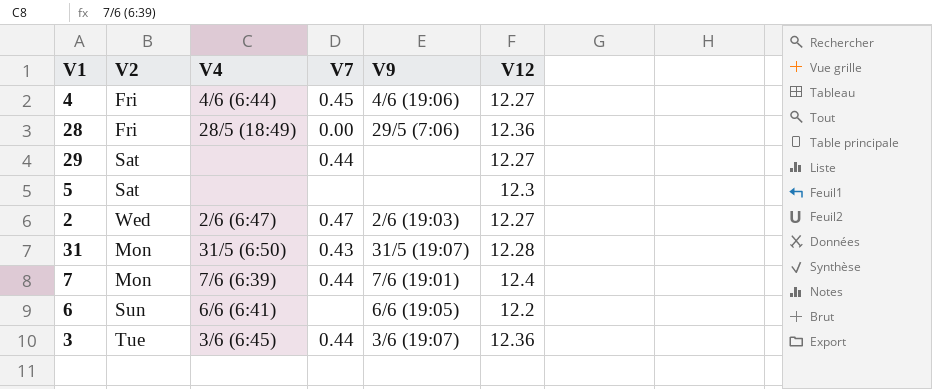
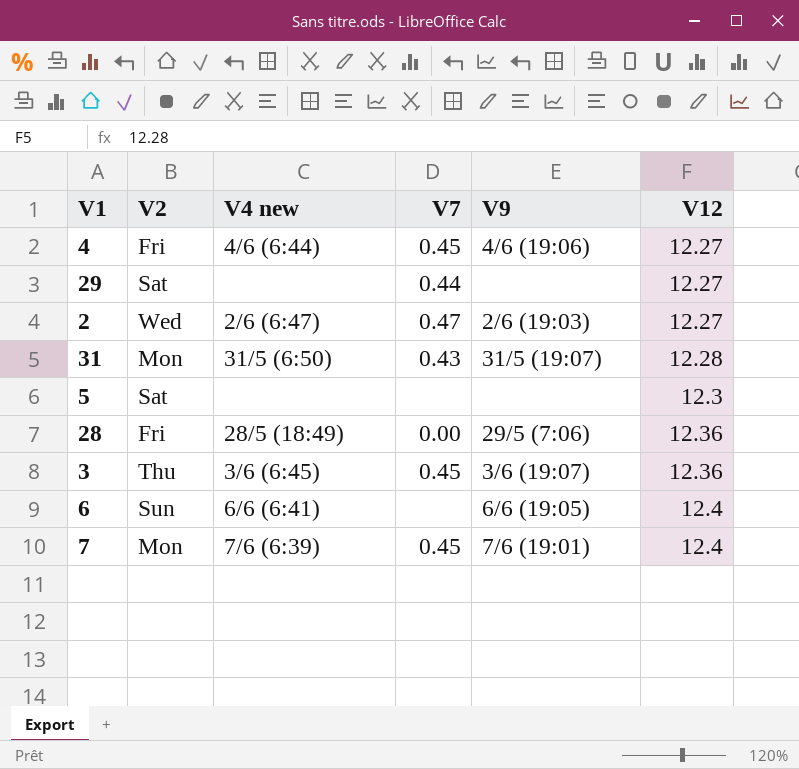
row order: none -> V12 ascending
column name: V4 -> V4 new
3 | V2: Tue -> Thu
3 | V7: 0.44 -> 0.45
6 | V12: 12.2 -> 12.4
7 | V7: 0.44 -> 0.45

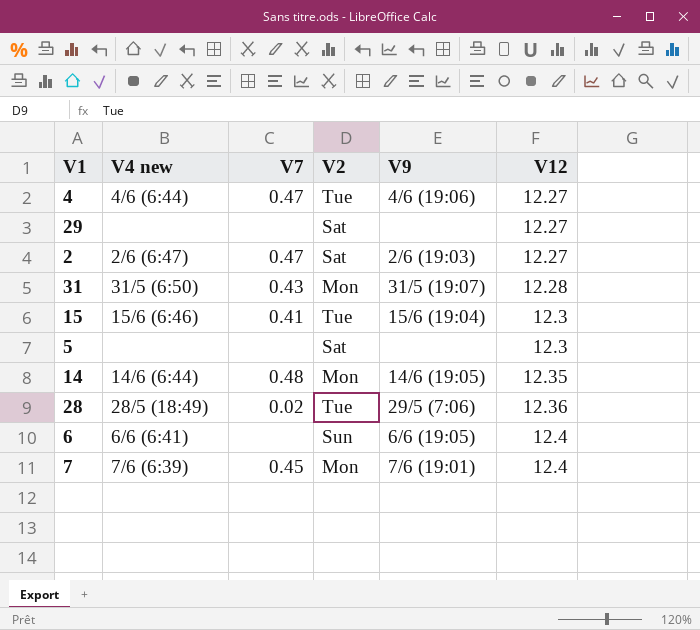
column V2 | position: 2 -> 4
row 3: Thu | 3/6 (6:45) | 0.45 | 3/6 (19:07) | 12.36 -> none
4 | V7: 0.45 -> 0.47
4 | V2: Fri -> Tue
29 | V7: 0.44 -> none
2 | V2: Wed -> Sat
row 15: none -> 15/6 (6:46) | 0.41 | Tue | 15/6 (19:04) | 12.3
row 14: none -> 14/6 (6:44) | 0.48 | Mon | 14/6 (19:05) | 12.35
28 | V7: 0.00 -> 0.02
28 | V2: Fri -> Tue

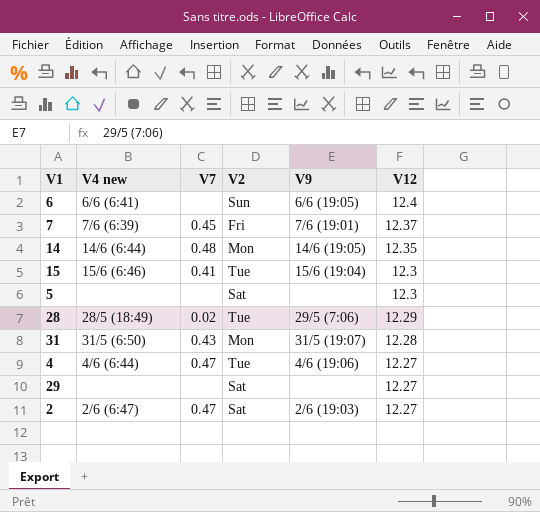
row order: V12 ascending -> V12 descending
7 | V2: Mon -> Fri
7 | V12: 12.4 -> 12.37
28 | V12: 12.36 -> 12.29

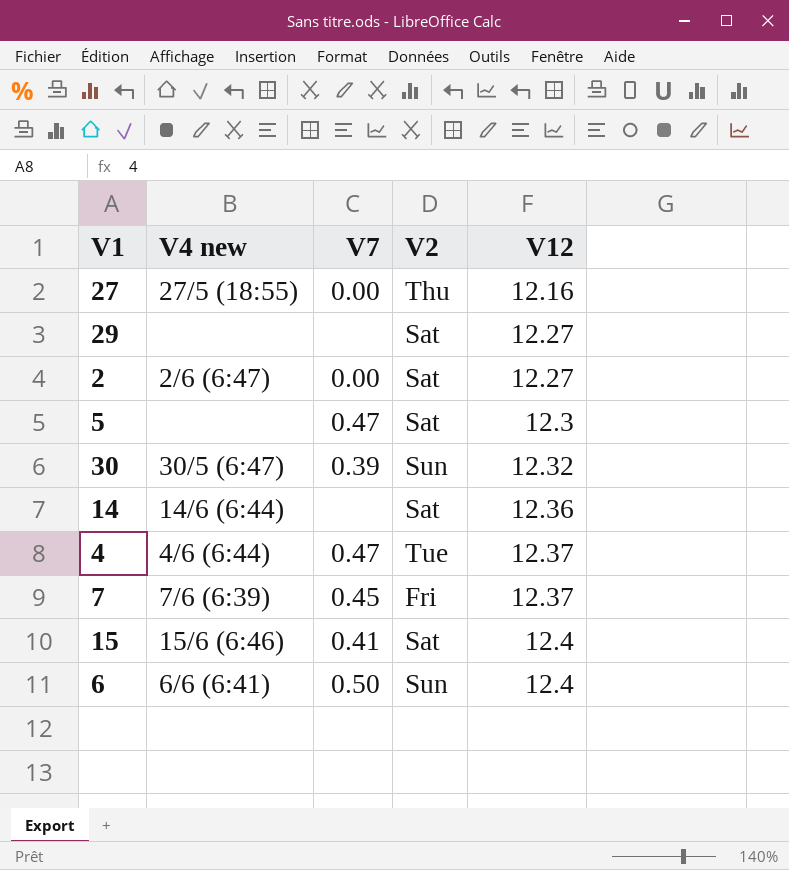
row order: V12 descending -> V12 ascending
column V9 | position: 5 -> none
row 28: 28/5 (18:49) | 0.02 | Tue | 29/5 (7:06) | 12.29 -> none
row 31: 31/5 (6:50) | 0.43 | Mon | 31/5 (19:07) | 12.28 -> none
row 27: none -> 27/5 (18:55) | 0.00 | Thu | 12.16
2 | V7: 0.47 -> 0.00
5 | V7: none -> 0.47
row 30: none -> 30/5 (6:47) | 0.39 | Sun | 12.32
14 | V7: 0.48 -> none
14 | V2: Mon -> Sat
14 | V12: 12.35 -> 12.36
4 | V12: 12.27 -> 12.37
15 | V2: Tue -> Sat
15 | V12: 12.3 -> 12.4
6 | V7: none -> 0.50

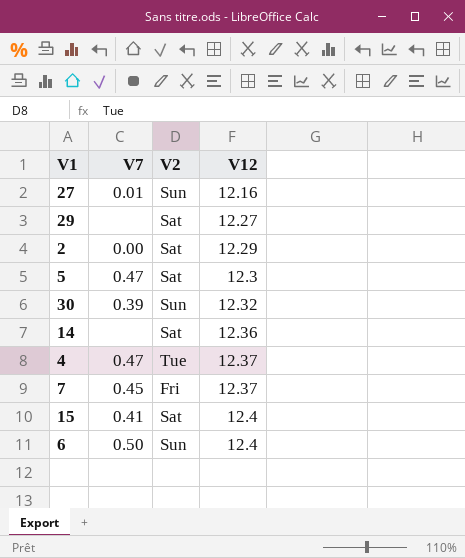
column V4 new | position: 2 -> none
27 | V7: 0.00 -> 0.01
27 | V2: Thu -> Sun
2 | V12: 12.27 -> 12.29

